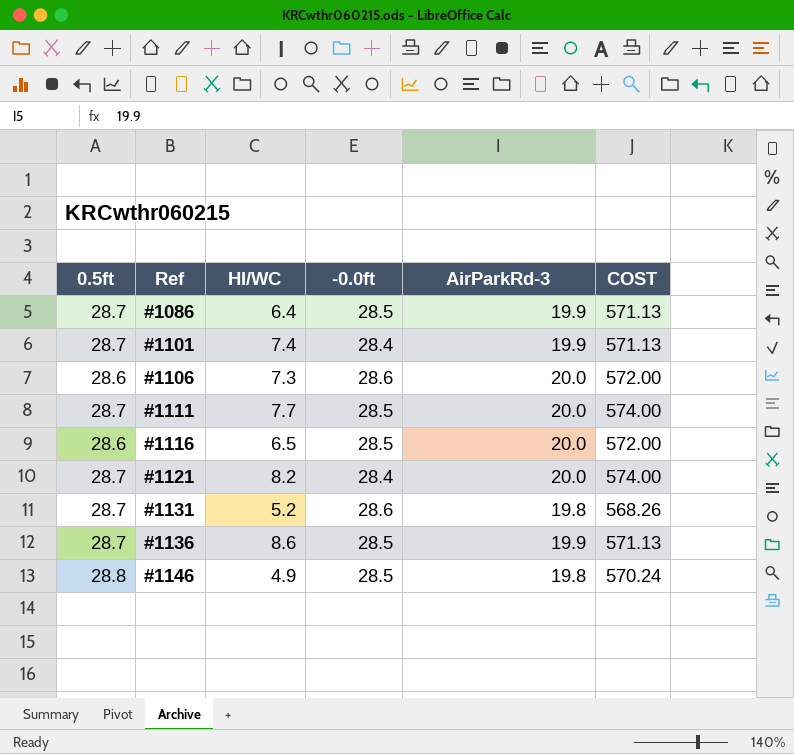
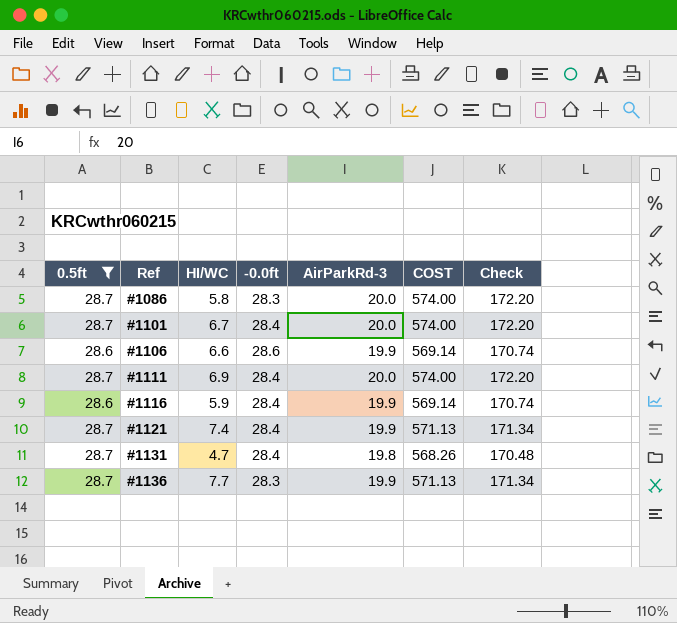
filter: none -> 0.5ft != 28.8
column Check | formula: none -> [COST] * 0.3
#1086 | HI/WC: 6.4 -> 5.8
#1086 | -0.0ft: 28.5 -> 28.3
#1086 | AirParkRd-3: 19.9 -> 20.0
#1086 | COST: 571.13 -> 574.00
#1101 | HI/WC: 7.4 -> 6.7
#1101 | AirParkRd-3: 19.9 -> 20.0
#1101 | COST: 571.13 -> 574.00
#1106 | HI/WC: 7.3 -> 6.6
#1106 | AirParkRd-3: 20.0 -> 19.9
#1106 | COST: 572.00 -> 569.14
#1111 | HI/WC: 7.7 -> 6.9
#1111 | -0.0ft: 28.5 -> 28.4
#1116 | HI/WC: 6.5 -> 5.9
#1116 | -0.0ft: 28.5 -> 28.4
#1116 | AirParkRd-3: 20.0 -> 19.9
#1116 | COST: 572.00 -> 569.14
#1121 | HI/WC: 8.2 -> 7.4
#1121 | AirParkRd-3: 20.0 -> 19.9
#1121 | COST: 574.00 -> 571.13
#1131 | HI/WC: 5.2 -> 4.7
#1131 | -0.0ft: 28.6 -> 28.4
#1136 | HI/WC: 8.6 -> 7.7
#1136 | -0.0ft: 28.5 -> 28.3

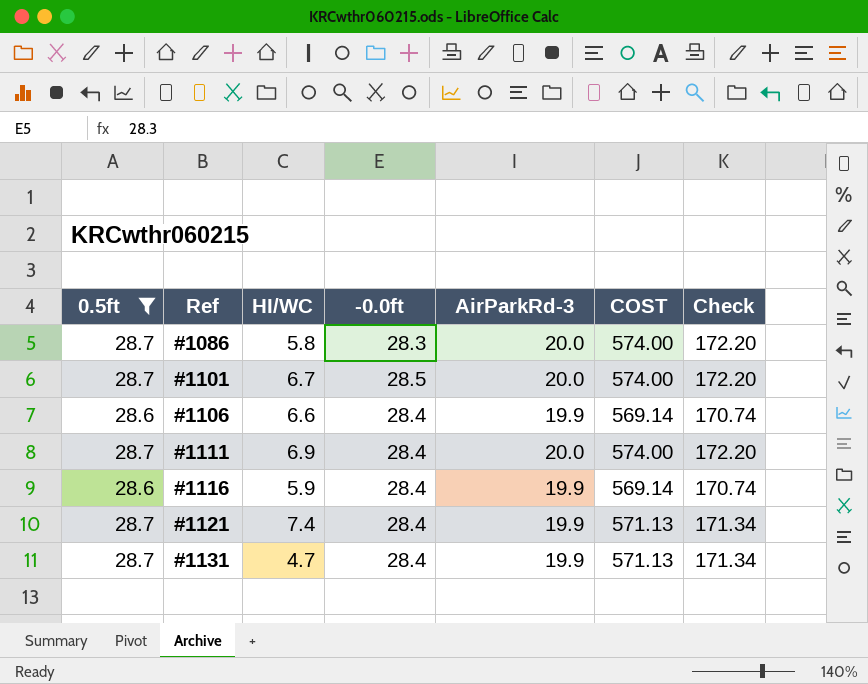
row #1136: 28.7 | 7.7 | 28.3 | 19.9 | 571.13 | 171.34 -> none
#1101 | -0.0ft: 28.4 -> 28.5
#1106 | -0.0ft: 28.6 -> 28.4
#1131 | AirParkRd-3: 19.8 -> 19.9
#1131 | COST: 568.26 -> 571.13
#1131 | Check: 170.48 -> 171.34

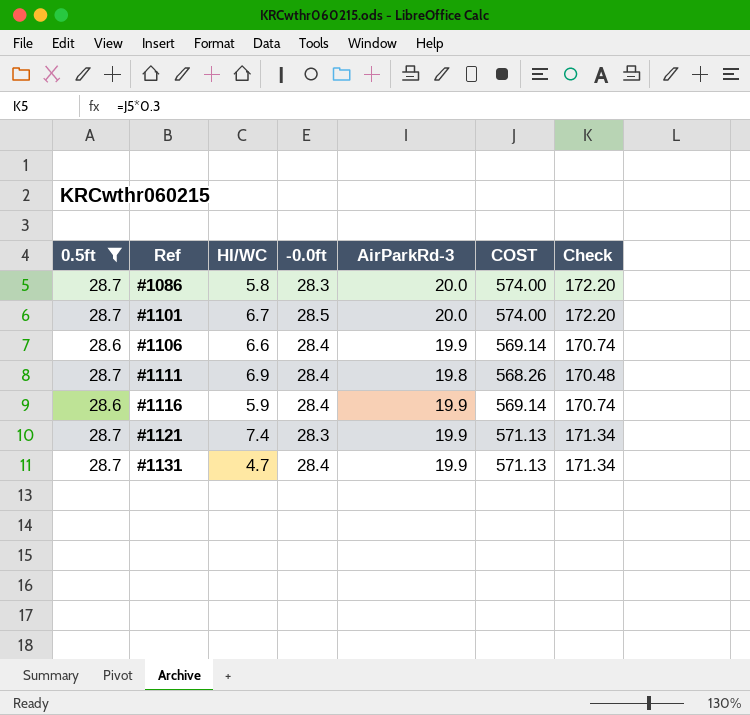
#1111 | AirParkRd-3: 20.0 -> 19.8
#1111 | COST: 574.00 -> 568.26
#1111 | Check: 172.20 -> 170.48
#1121 | -0.0ft: 28.4 -> 28.3

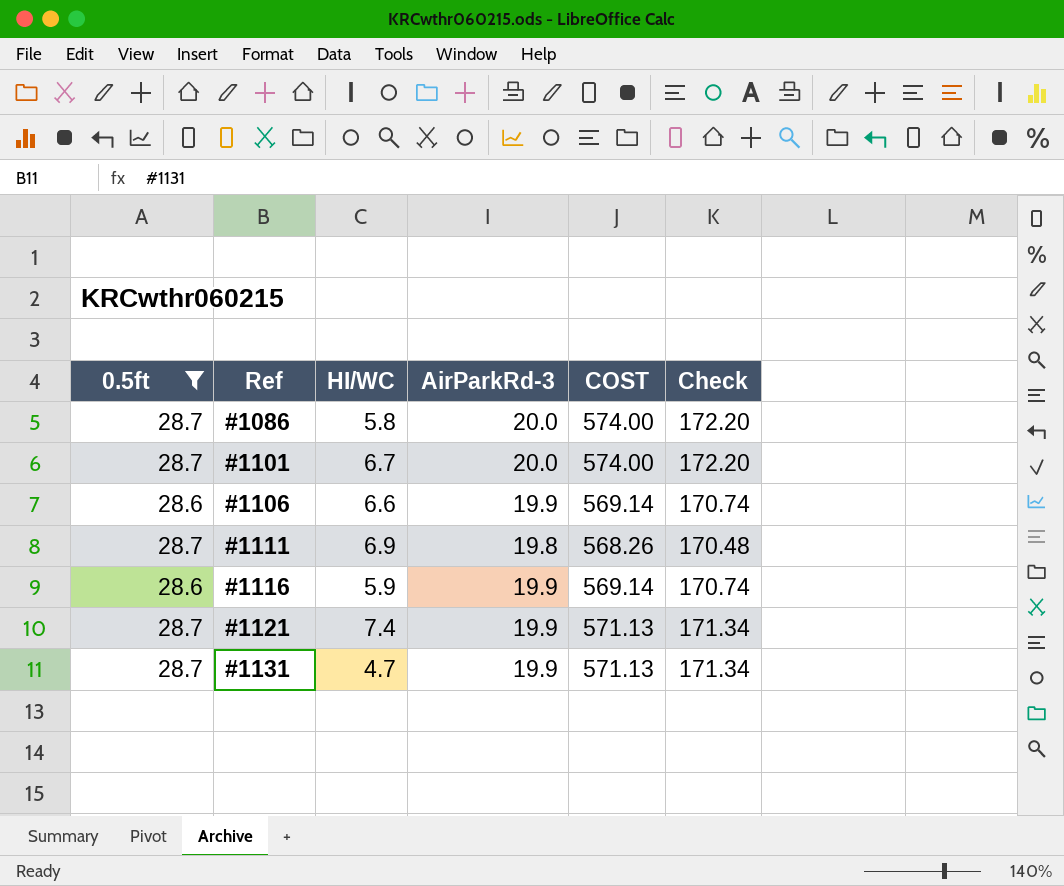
column -0.0ft | position: 4 -> none

